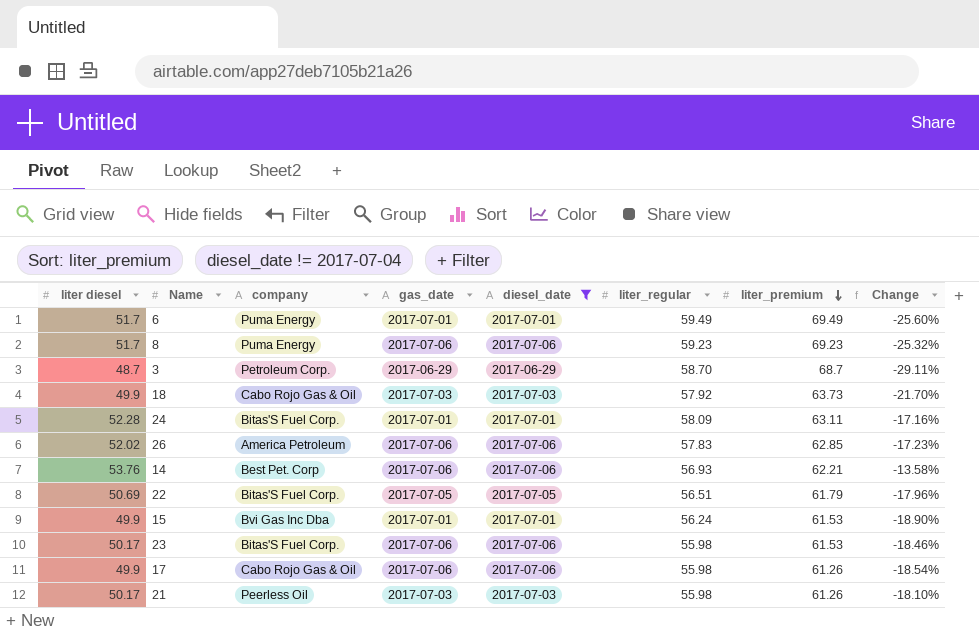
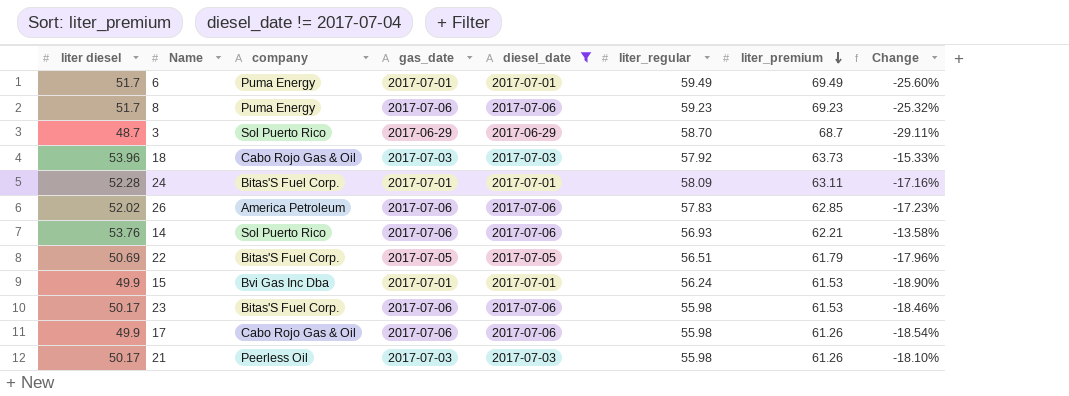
3 | company: Petroleum Corp. -> Sol Puerto Rico
18 | liter diesel: 49.9 -> 53.96
18 | Change: -21.70% -> -15.33%
14 | company: Best Pet. Corp -> Sol Puerto Rico

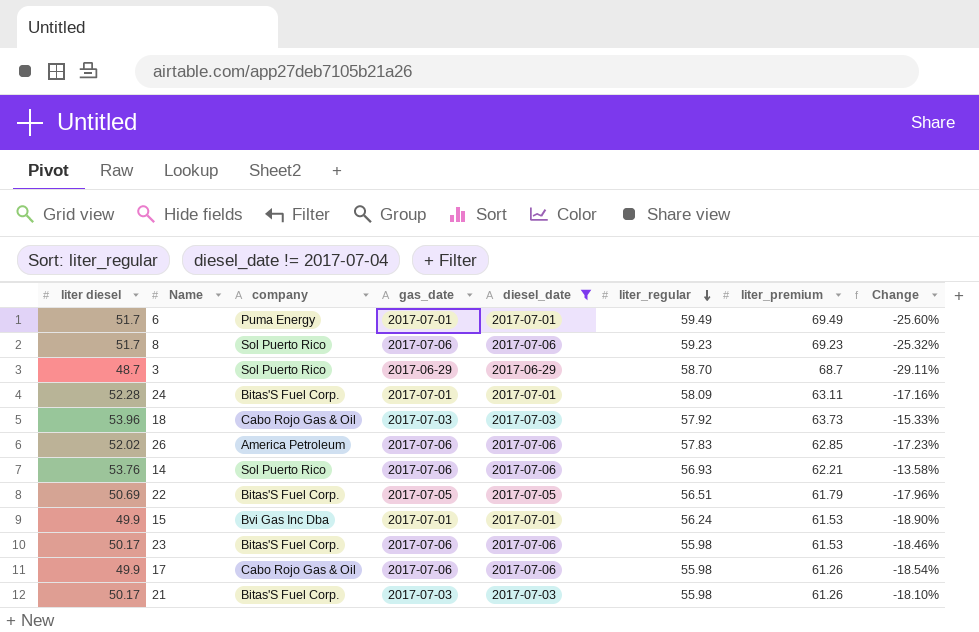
row order: liter_premium descending -> liter_regular descending
8 | company: Puma Energy -> Sol Puerto Rico
21 | company: Peerless Oil -> Bitas'S Fuel Corp.

